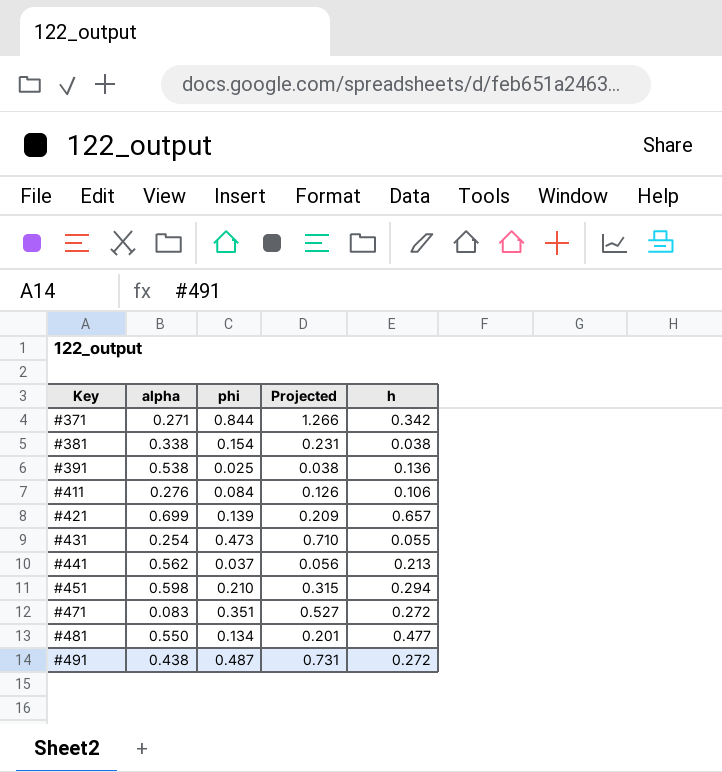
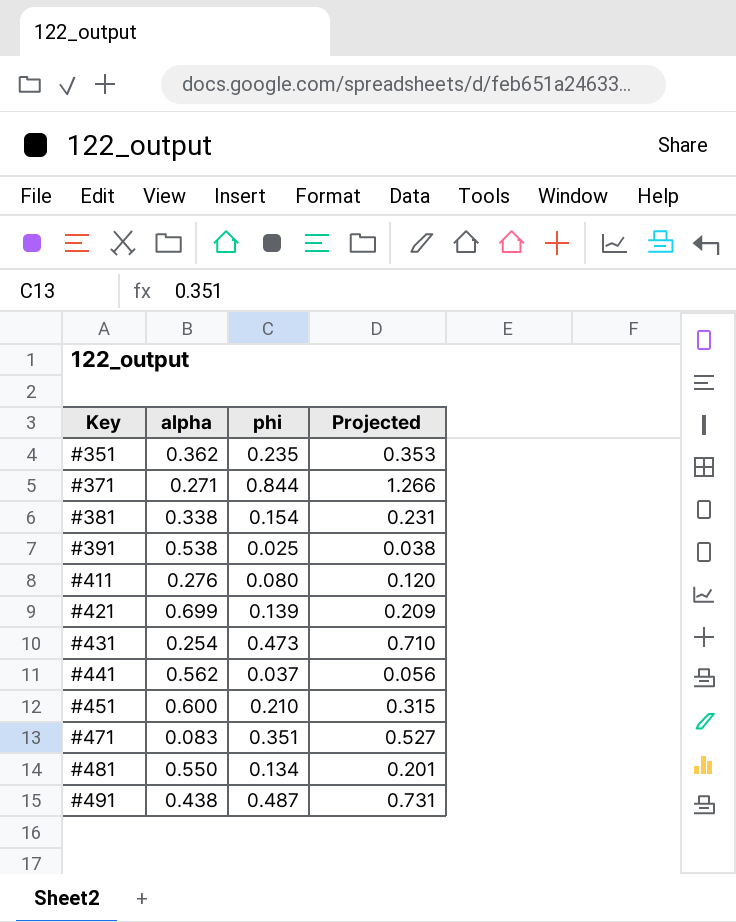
column h | position: 5 -> none
row #351: none -> 0.362 | 0.235 | 0.353
#411 | phi: 0.084 -> 0.080
#411 | Projected: 0.126 -> 0.120
#451 | alpha: 0.598 -> 0.600

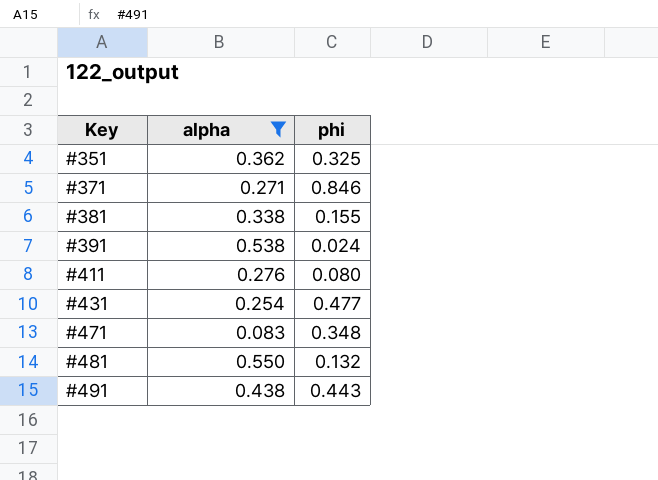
filter: none -> alpha <= 0.550
column Projected | formula: [phi] * 1.5 -> none
#351 | phi: 0.235 -> 0.325
#371 | phi: 0.844 -> 0.846
#381 | phi: 0.154 -> 0.155
#391 | phi: 0.025 -> 0.024
#431 | phi: 0.473 -> 0.477
#471 | phi: 0.351 -> 0.348
#481 | phi: 0.134 -> 0.132
#491 | phi: 0.487 -> 0.443

